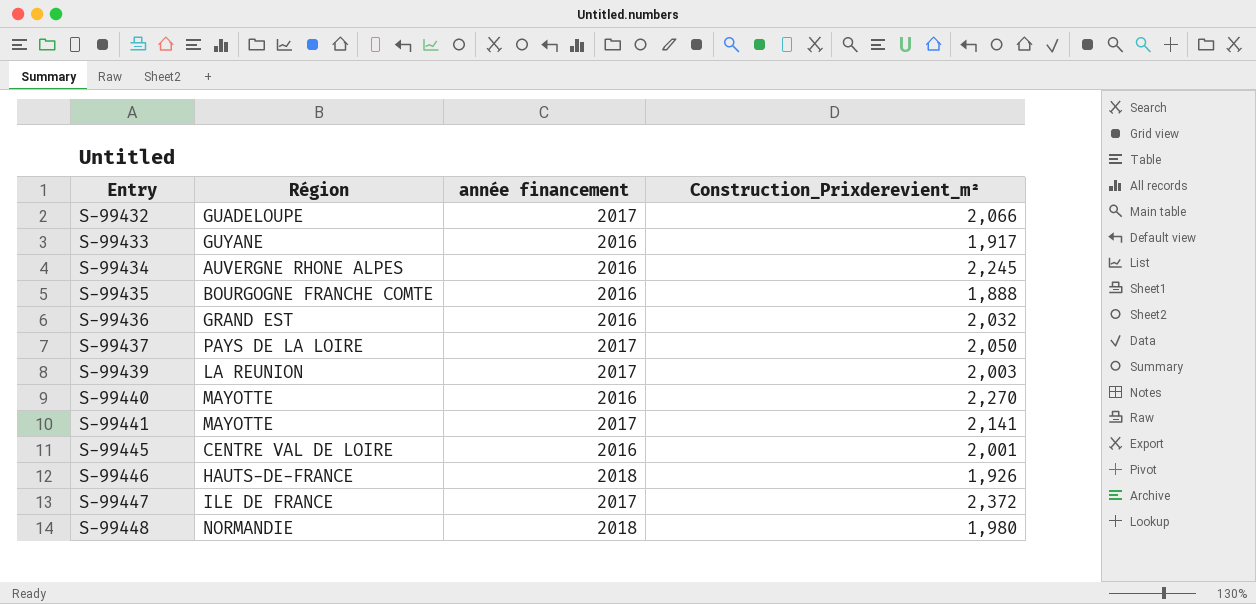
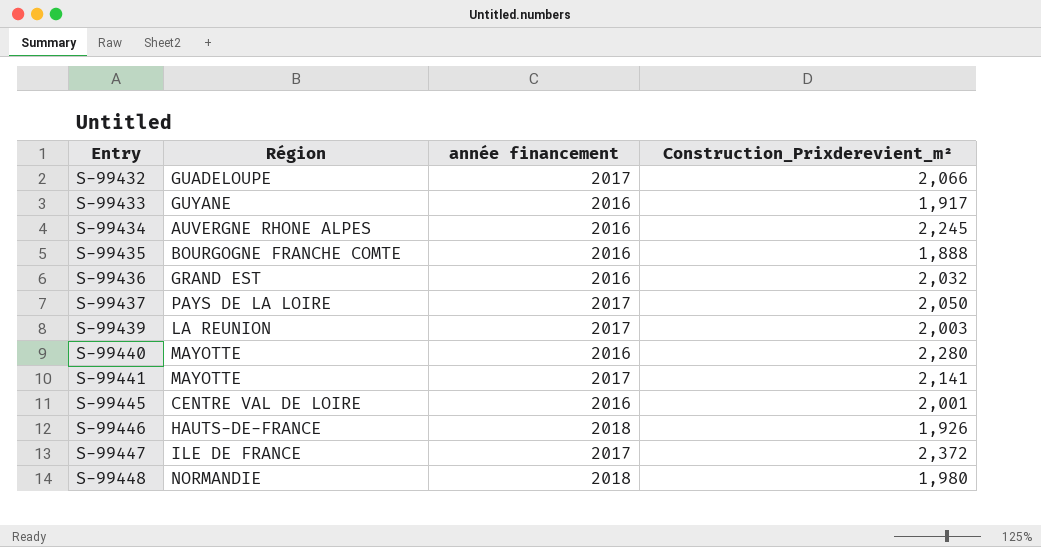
S-99440 | Construction_Prixderevient_m²: 2,270 -> 2,280

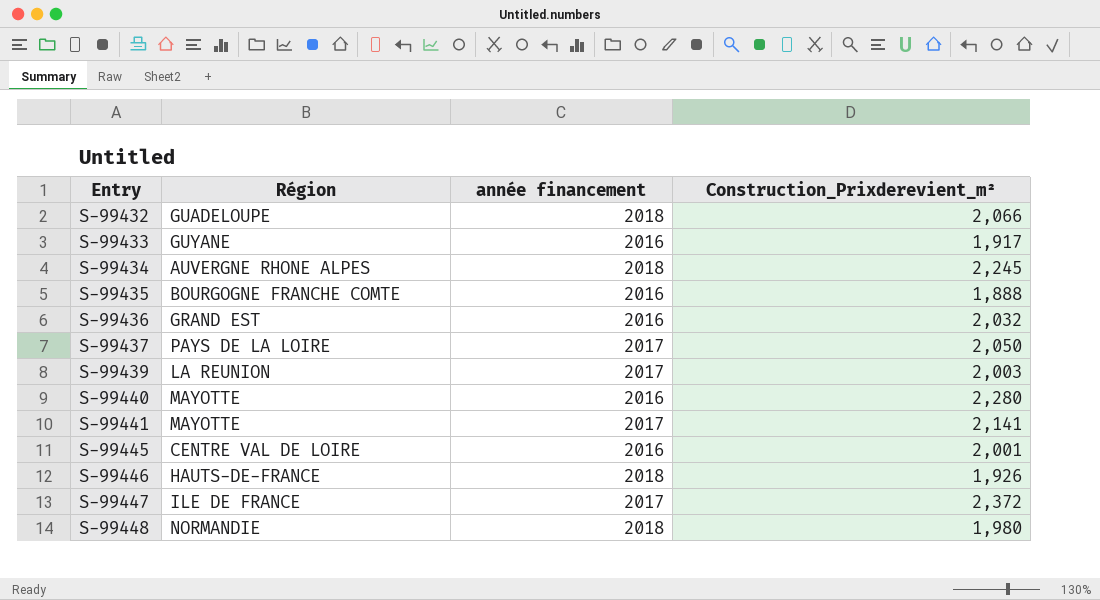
S-99432 | année financement: 2017 -> 2018
S-99434 | année financement: 2016 -> 2018

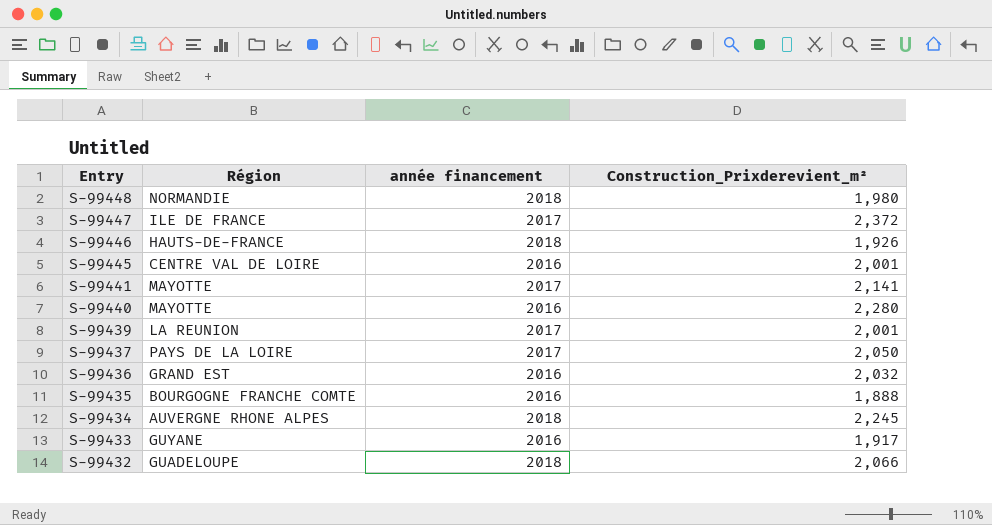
row order: Entry ascending -> Entry descending
S-99439 | Construction_Prixderevient_m²: 2,003 -> 2,001

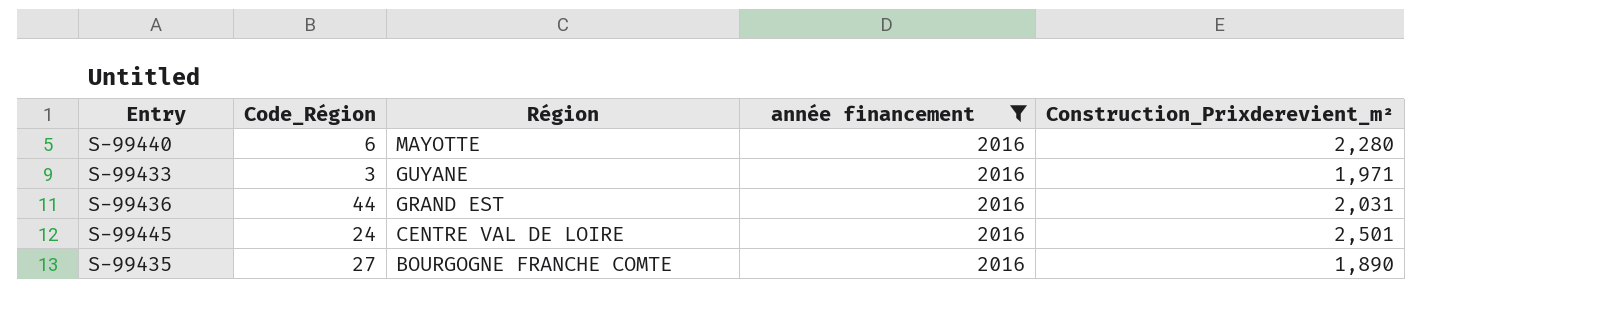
filter: none -> année financement = 2016
row order: Entry descending -> Région descending
column Code_Région | position: none -> 2
S-99433 | Construction_Prixderevient_m²: 1,917 -> 1,971
S-99436 | Construction_Prixderevient_m²: 2,032 -> 2,031
S-99445 | Construction_Prixderevient_m²: 2,001 -> 2,501
S-99435 | Construction_Prixderevient_m²: 1,888 -> 1,890

